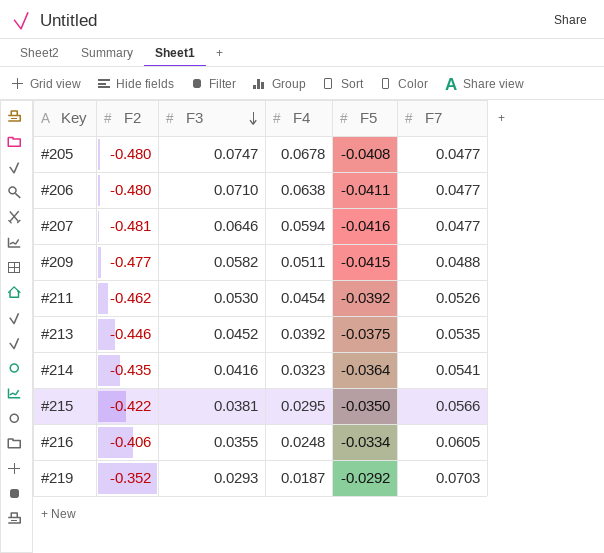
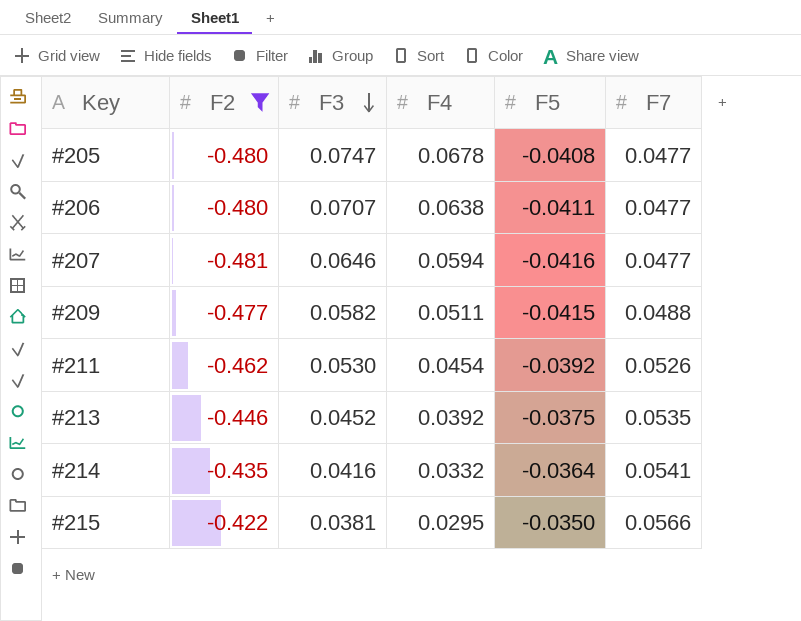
filter: none -> F2 <= -0.422
#206 | F3: 0.0710 -> 0.0707
#214 | F4: 0.0323 -> 0.0332

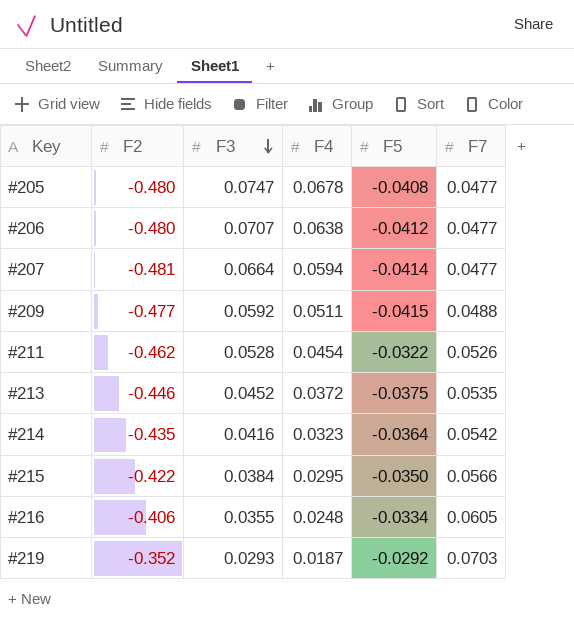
filter: F2 <= -0.422 -> none
#206 | F5: -0.0411 -> -0.0412
#207 | F3: 0.0646 -> 0.0664
#207 | F5: -0.0416 -> -0.0414
#209 | F3: 0.0582 -> 0.0592
#211 | F3: 0.0530 -> 0.0528
#211 | F5: -0.0392 -> -0.0322
#213 | F4: 0.0392 -> 0.0372
#214 | F4: 0.0332 -> 0.0323
#214 | F7: 0.0541 -> 0.0542
#215 | F3: 0.0381 -> 0.0384

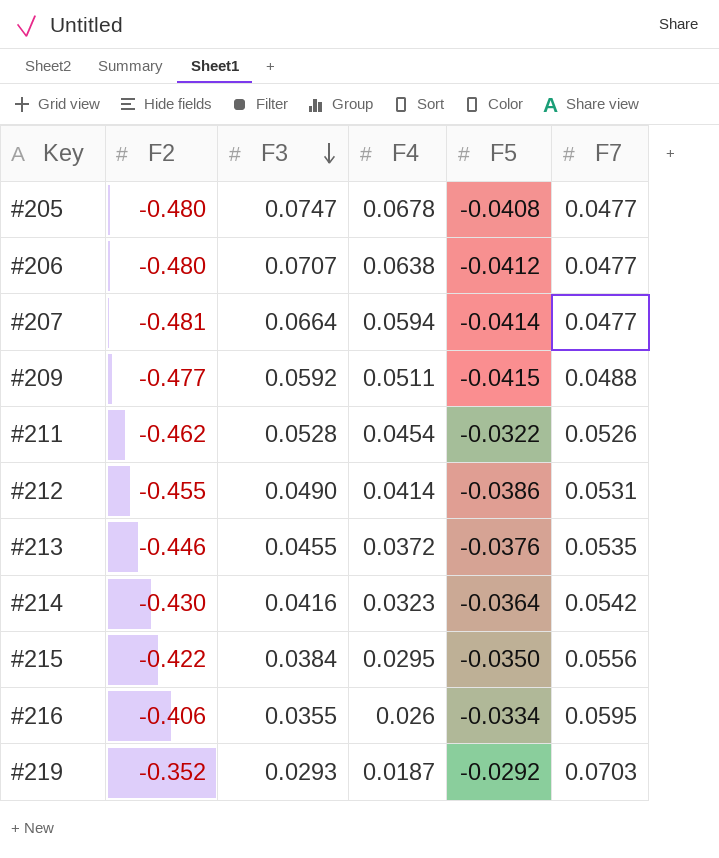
row #212: none -> -0.455 | 0.0490 | 0.0414 | -0.0386 | 0.0531
#213 | F3: 0.0452 -> 0.0455
#213 | F5: -0.0375 -> -0.0376
#214 | F2: -0.435 -> -0.430
#215 | F7: 0.0566 -> 0.0556
#216 | F4: 0.0248 -> 0.026
#216 | F7: 0.0605 -> 0.0595

